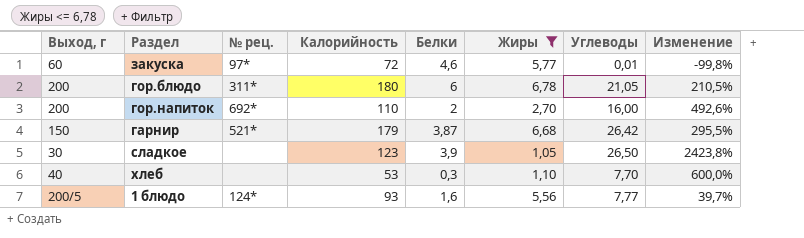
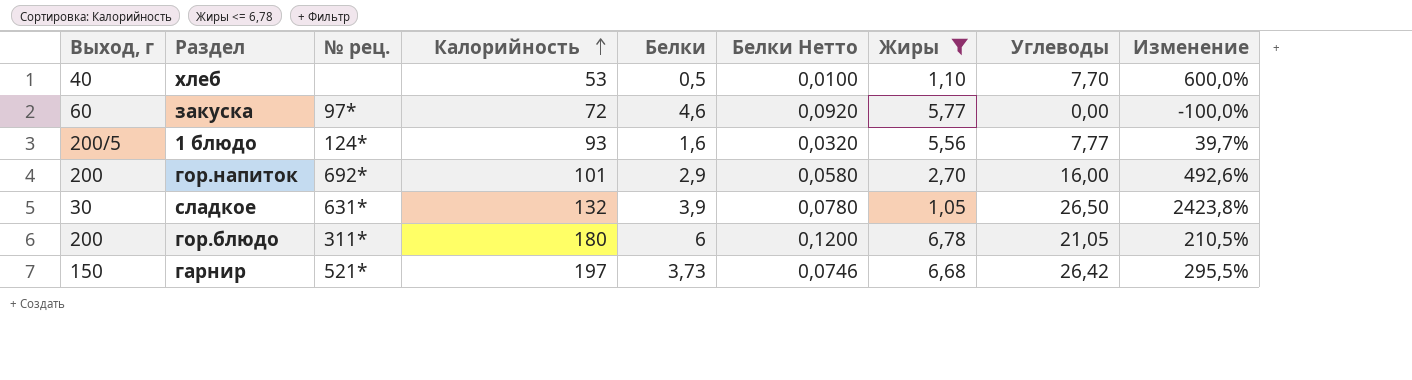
row order: none -> Калорийность ascending
column Белки Нетто | formula: none -> [Белки] * 0,02
хлеб | Белки: 0,3 -> 0,5
закуска | Углеводы: 0,01 -> 0,00
закуска | Изменение: -99,8% -> -100,0%
гор.напиток | Калорийность: 110 -> 101
гор.напиток | Белки: 2 -> 2,9
сладкое | № рец.: none -> 631*
сладкое | Калорийность: 123 -> 132
гарнир | Калорийность: 179 -> 197
гарнир | Белки: 3,87 -> 3,73

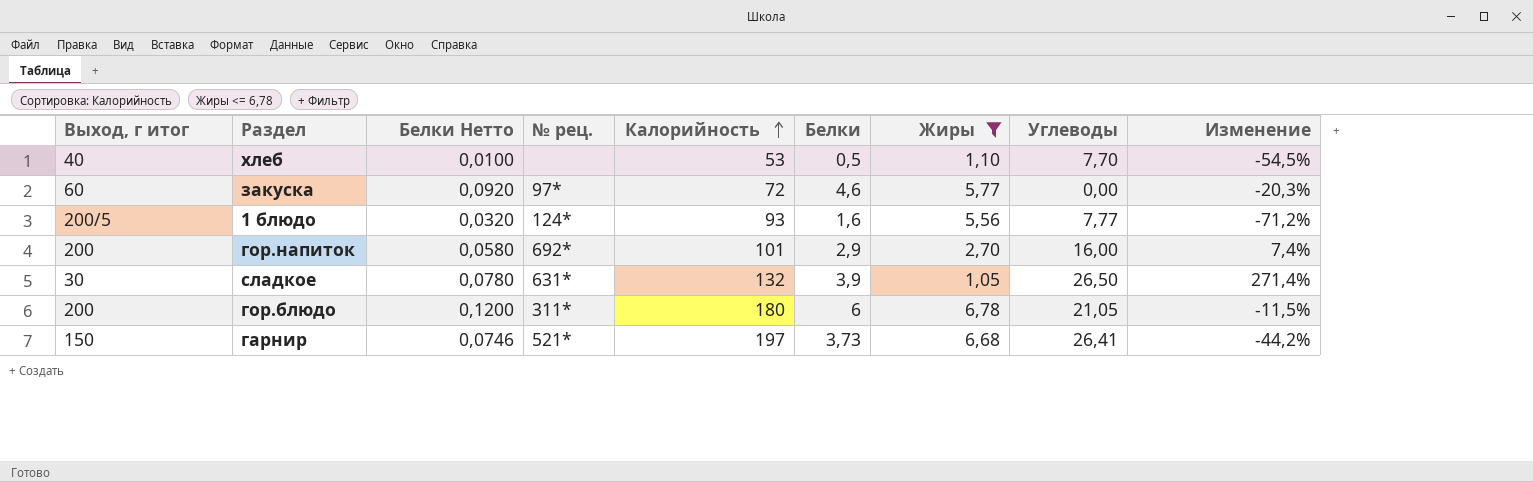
column name: Выход, г -> Выход, г итог
column Белки Нетто | position: 6 -> 3
column Изменение | formula: ([Углеводы] - [Жиры]) / [Жиры] -> ([Белки] - [Жиры]) / [Жиры]
гарнир | Углеводы: 26,42 -> 26,41

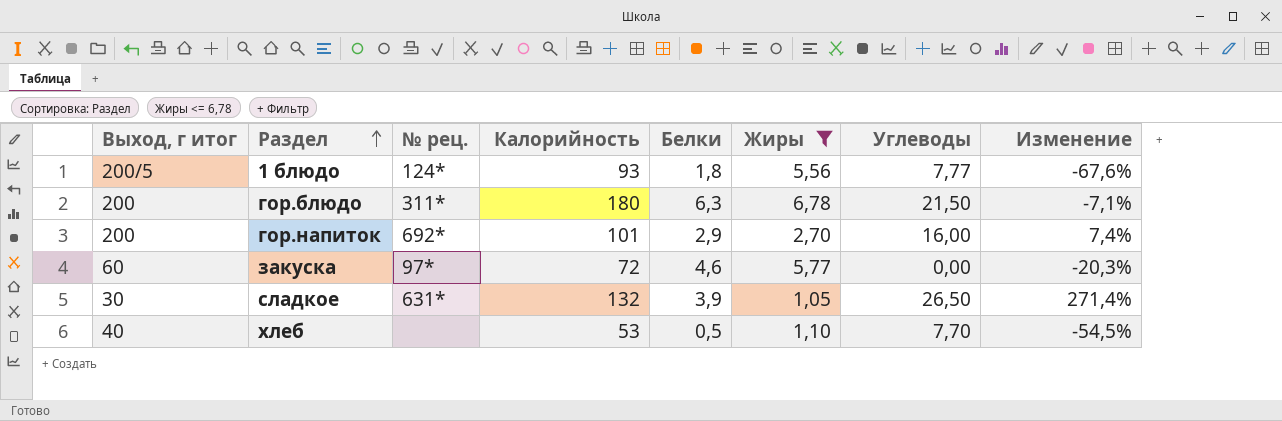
row order: Калорийность ascending -> Раздел ascending
column Белки Нетто | formula: [Белки] * 0,02 -> none
row гарнир: 150 | 0,0746 | 521* | 197 | 3,73 | 6,68 | 26,41 | -44,2% -> none
1 блюдо | Белки: 1,6 -> 1,8
1 блюдо | Изменение: -71,2% -> -67,6%
гор.блюдо | Белки: 6 -> 6,3
гор.блюдо | Углеводы: 21,05 -> 21,50
гор.блюдо | Изменение: -11,5% -> -7,1%

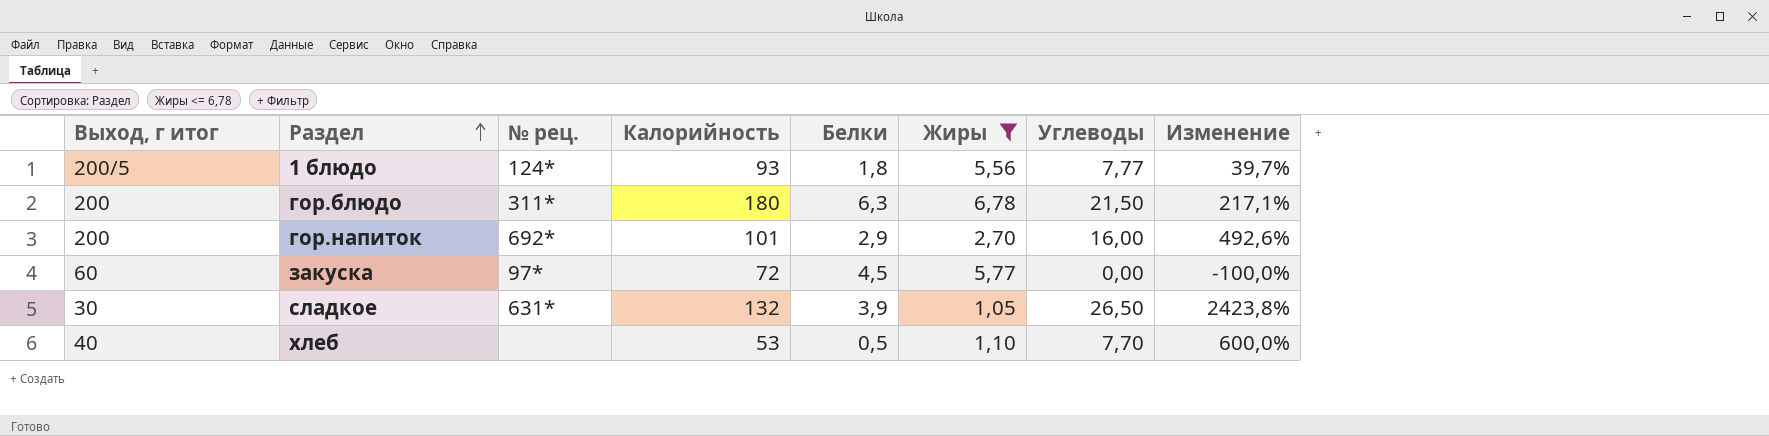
column Изменение | formula: ([Белки] - [Жиры]) / [Жиры] -> ([Углеводы] - [Жиры]) / [Жиры]
закуска | Белки: 4,6 -> 4,5

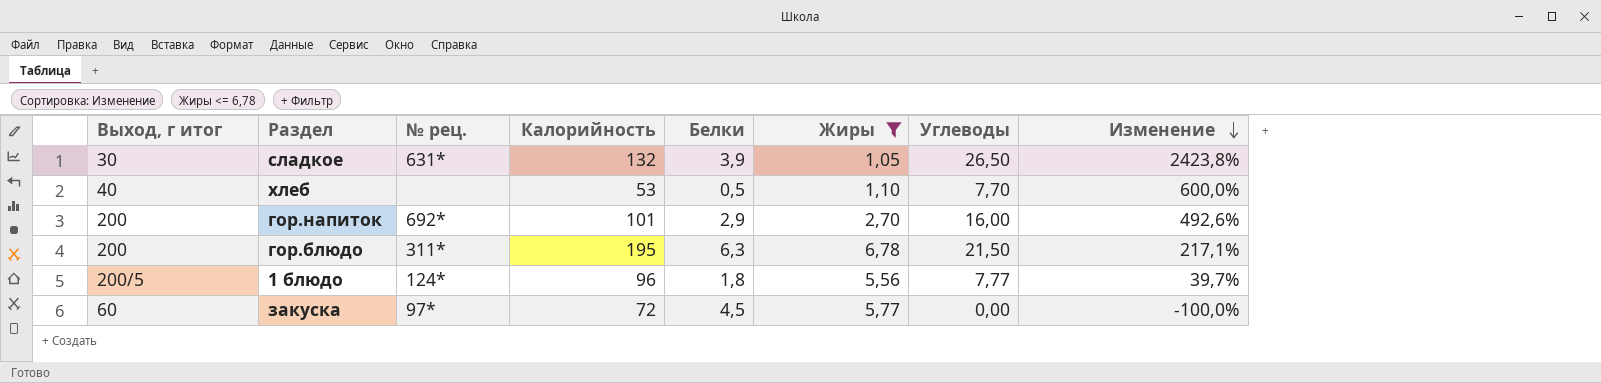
row order: Раздел ascending -> Изменение descending
гор.блюдо | Калорийность: 180 -> 195
1 блюдо | Калорийность: 93 -> 96

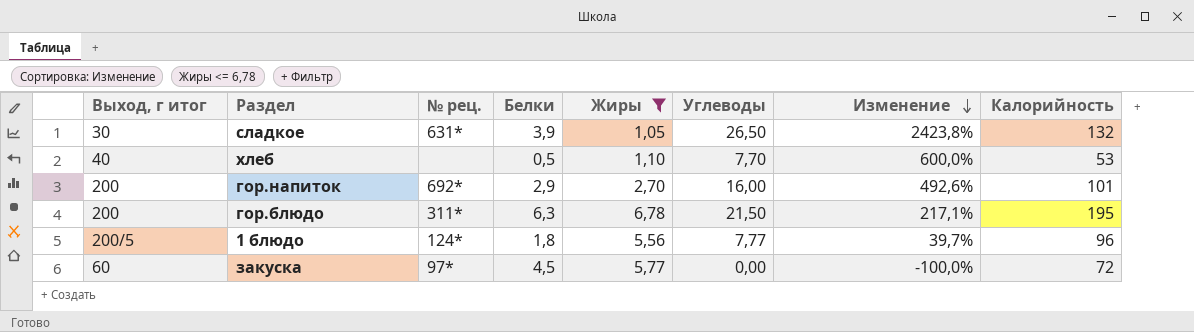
column Калорийность | position: 4 -> 8

